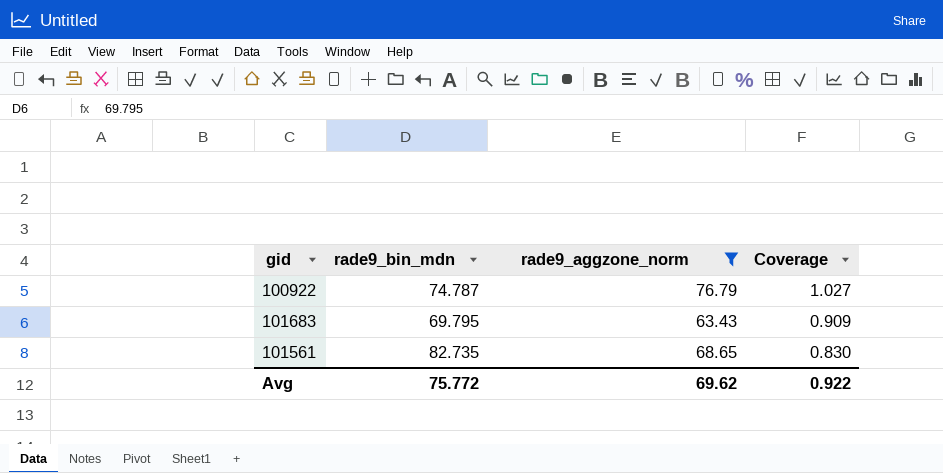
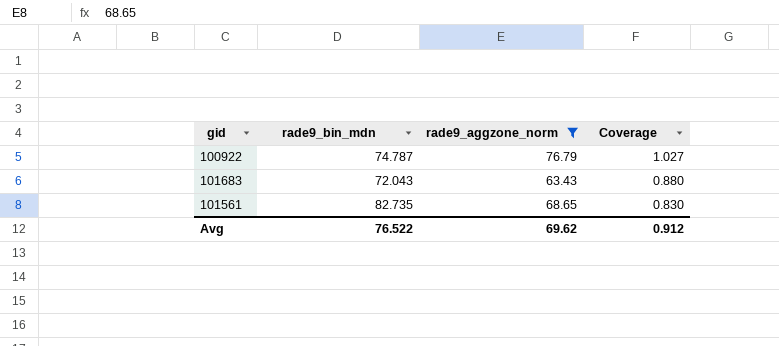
101683 | rade9_bin_mdn: 69.795 -> 72.043
101683 | Coverage: 0.909 -> 0.880
Avg | rade9_bin_mdn: 75.772 -> 76.522
Avg | Coverage: 0.922 -> 0.912

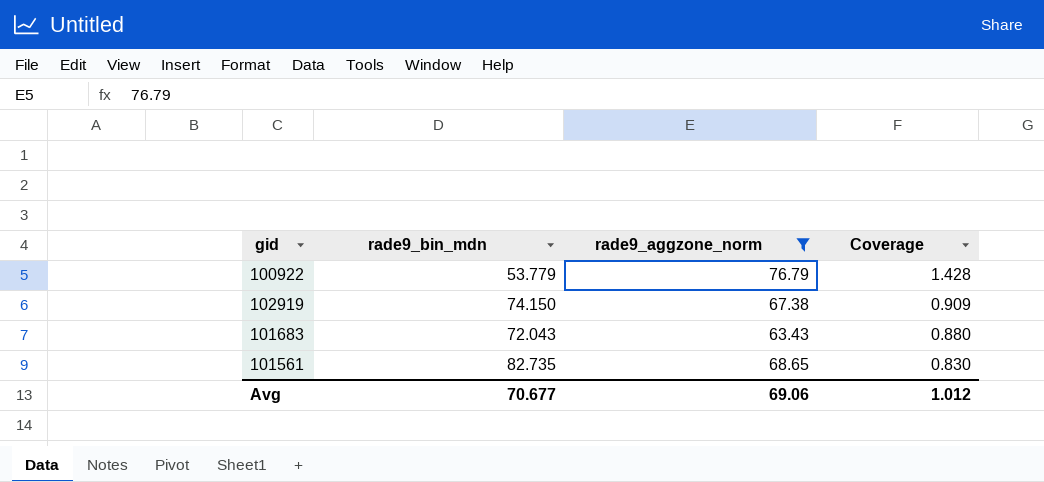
100922 | rade9_bin_mdn: 74.787 -> 53.779
100922 | Coverage: 1.027 -> 1.428
row 102919: none -> 74.150 | 67.38 | 0.909
Avg | rade9_bin_mdn: 76.522 -> 70.677
Avg | rade9_aggzone_norm: 69.62 -> 69.06
Avg | Coverage: 0.912 -> 1.012

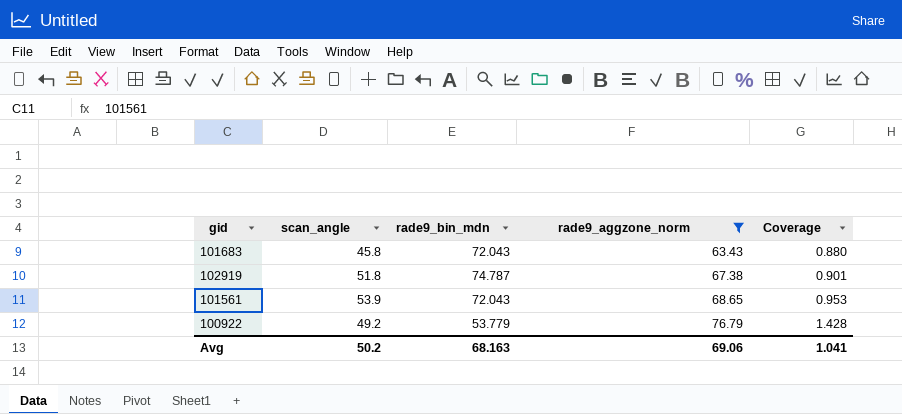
row order: Coverage descending -> rade9_aggzone_norm ascending
column scan_angle | position: none -> 2
102919 | rade9_bin_mdn: 74.150 -> 74.787
102919 | Coverage: 0.909 -> 0.901
101561 | rade9_bin_mdn: 82.735 -> 72.043
101561 | Coverage: 0.830 -> 0.953
Avg | rade9_bin_mdn: 70.677 -> 68.163
Avg | Coverage: 1.012 -> 1.041

